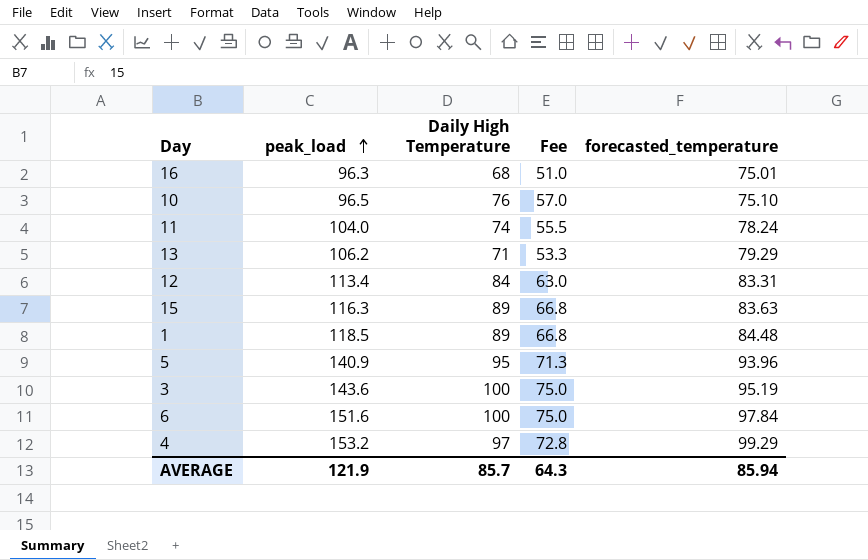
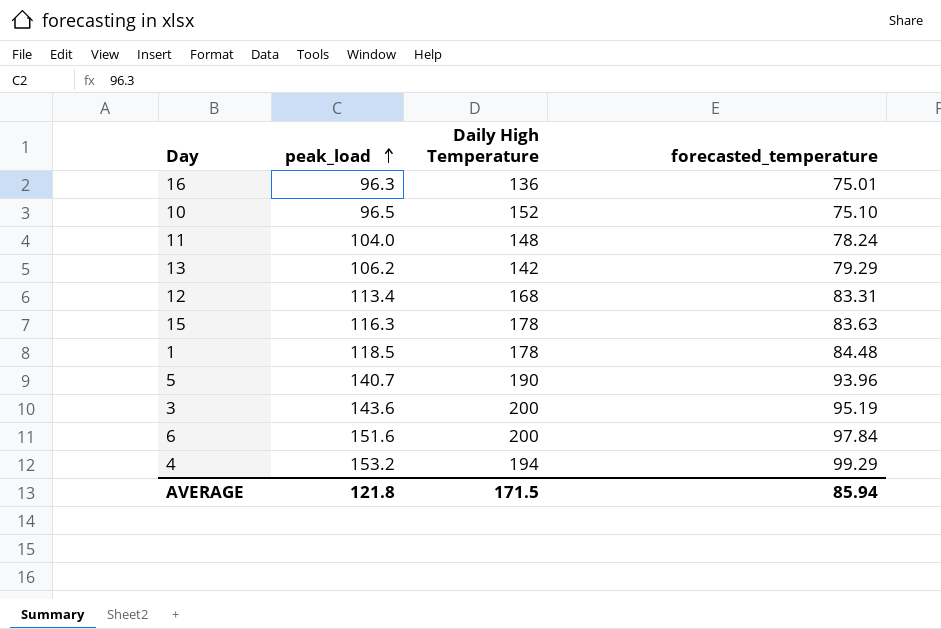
column Fee | formula: [Daily High Temperature] * 0.75 -> none
16 | Daily High Temperature: 68 -> 136
10 | Daily High Temperature: 76 -> 152
11 | Daily High Temperature: 74 -> 148
13 | Daily High Temperature: 71 -> 142
12 | Daily High Temperature: 84 -> 168
15 | Daily High Temperature: 89 -> 178
1 | Daily High Temperature: 89 -> 178
5 | peak_load: 140.9 -> 140.7
5 | Daily High Temperature: 95 -> 190
3 | Daily High Temperature: 100 -> 200
6 | Daily High Temperature: 100 -> 200
4 | Daily High Temperature: 97 -> 194
AVERAGE | peak_load: 121.9 -> 121.8
AVERAGE | Daily High Temperature: 85.7 -> 171.5

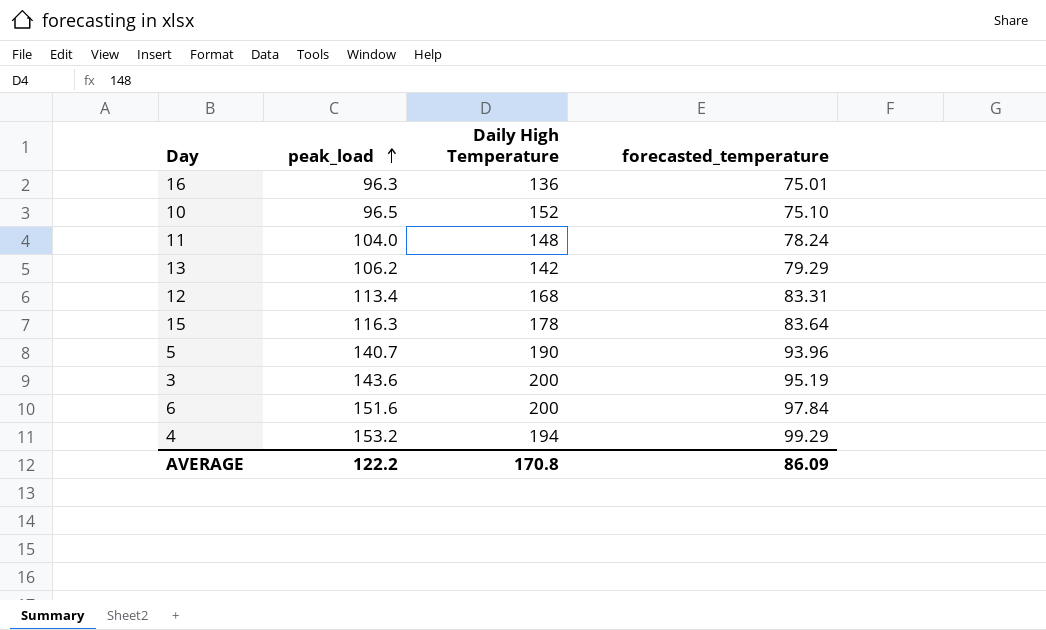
row 1: 118.5 | 178 | 84.48 -> none
15 | forecasted_temperature: 83.63 -> 83.64
AVERAGE | peak_load: 121.8 -> 122.2
AVERAGE | Daily High Temperature: 171.5 -> 170.8
AVERAGE | forecasted_temperature: 85.94 -> 86.09

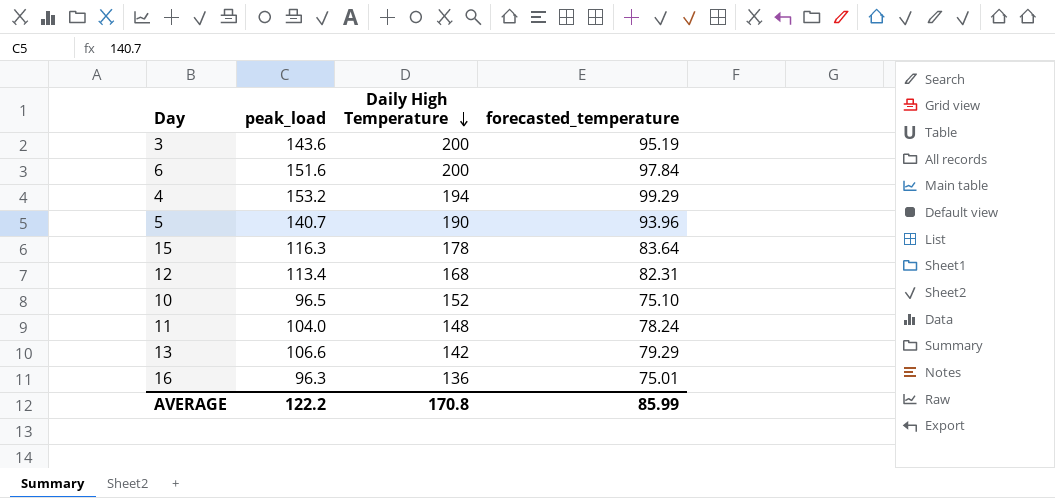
row order: peak_load ascending -> Daily High Temperature descending
12 | forecasted_temperature: 83.31 -> 82.31
13 | peak_load: 106.2 -> 106.6
AVERAGE | forecasted_temperature: 86.09 -> 85.99

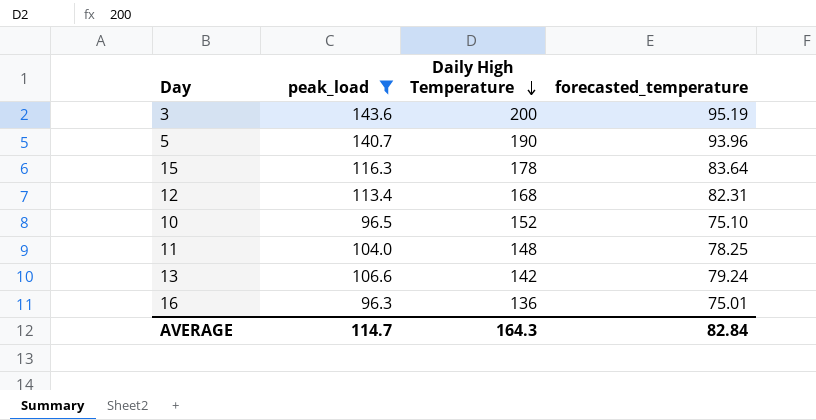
filter: none -> peak_load <= 143.6
11 | forecasted_temperature: 78.24 -> 78.25
13 | forecasted_temperature: 79.29 -> 79.24
AVERAGE | peak_load: 122.2 -> 114.7
AVERAGE | Daily High Temperature: 170.8 -> 164.3
AVERAGE | forecasted_temperature: 85.99 -> 82.84

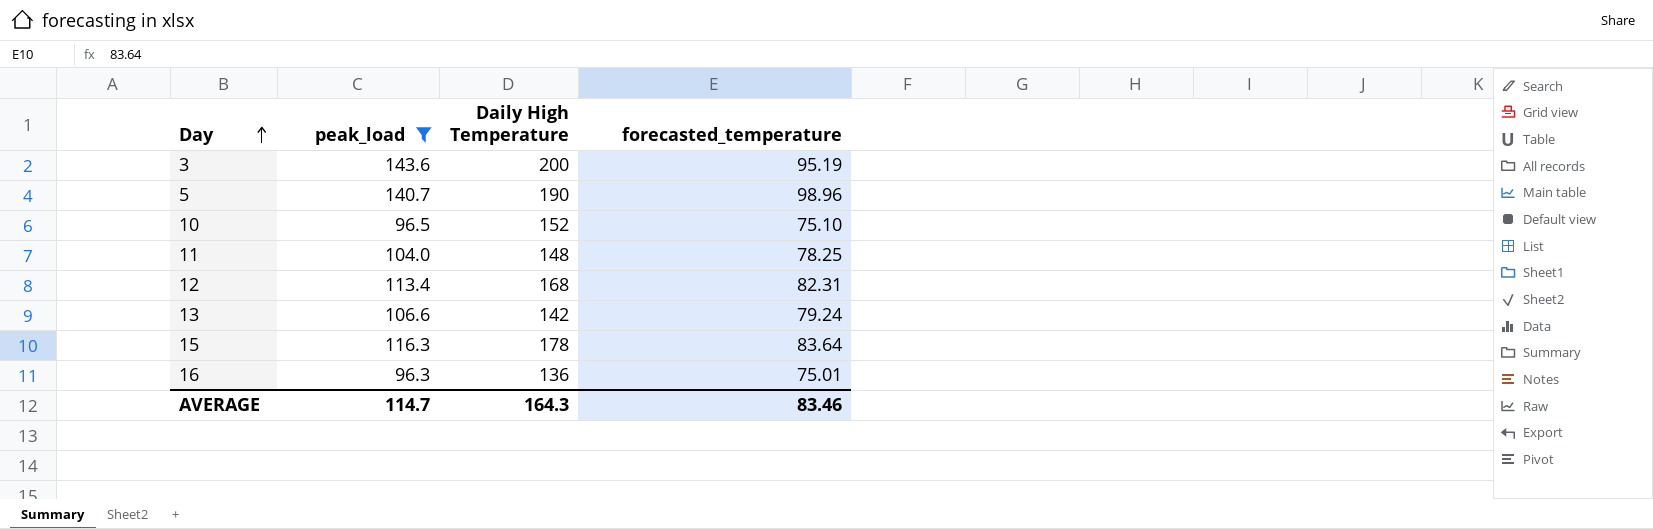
row order: Daily High Temperature descending -> Day ascending
5 | forecasted_temperature: 93.96 -> 98.96
AVERAGE | forecasted_temperature: 82.84 -> 83.46

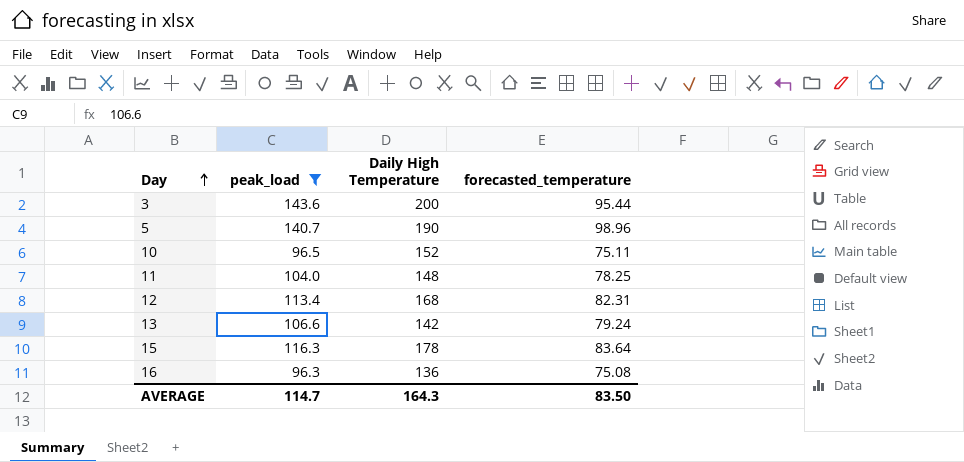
3 | forecasted_temperature: 95.19 -> 95.44
10 | forecasted_temperature: 75.10 -> 75.11
16 | forecasted_temperature: 75.01 -> 75.08
AVERAGE | forecasted_temperature: 83.46 -> 83.50

